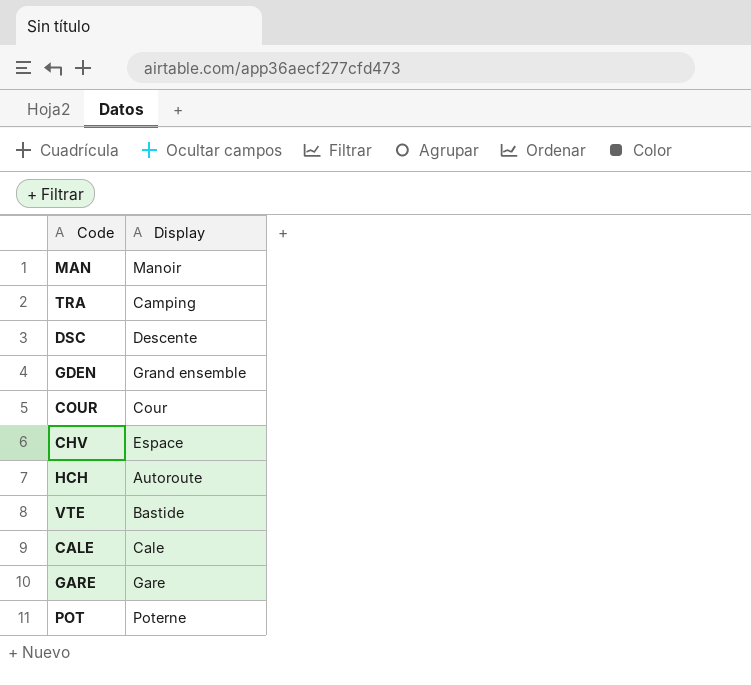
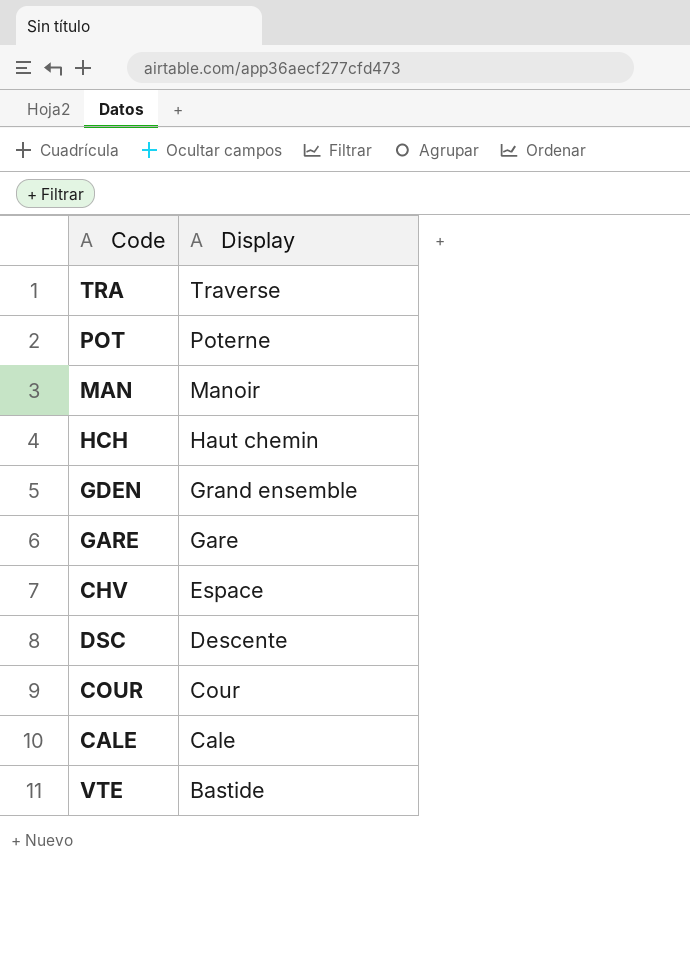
row order: none -> Display descending
TRA | Display: Camping -> Traverse
HCH | Display: Autoroute -> Haut chemin

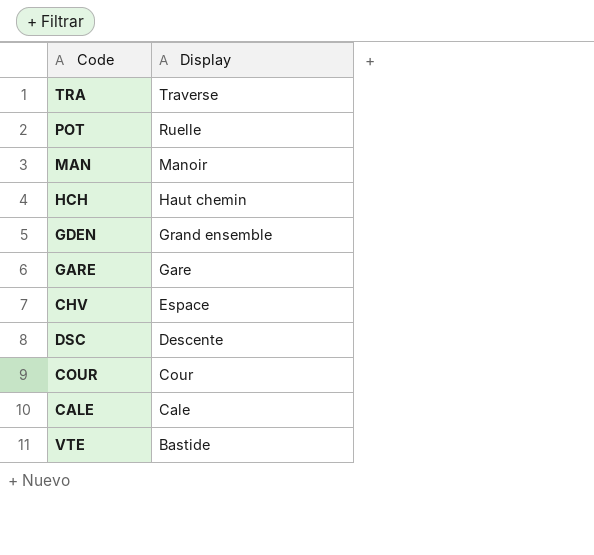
POT | Display: Poterne -> Ruelle

